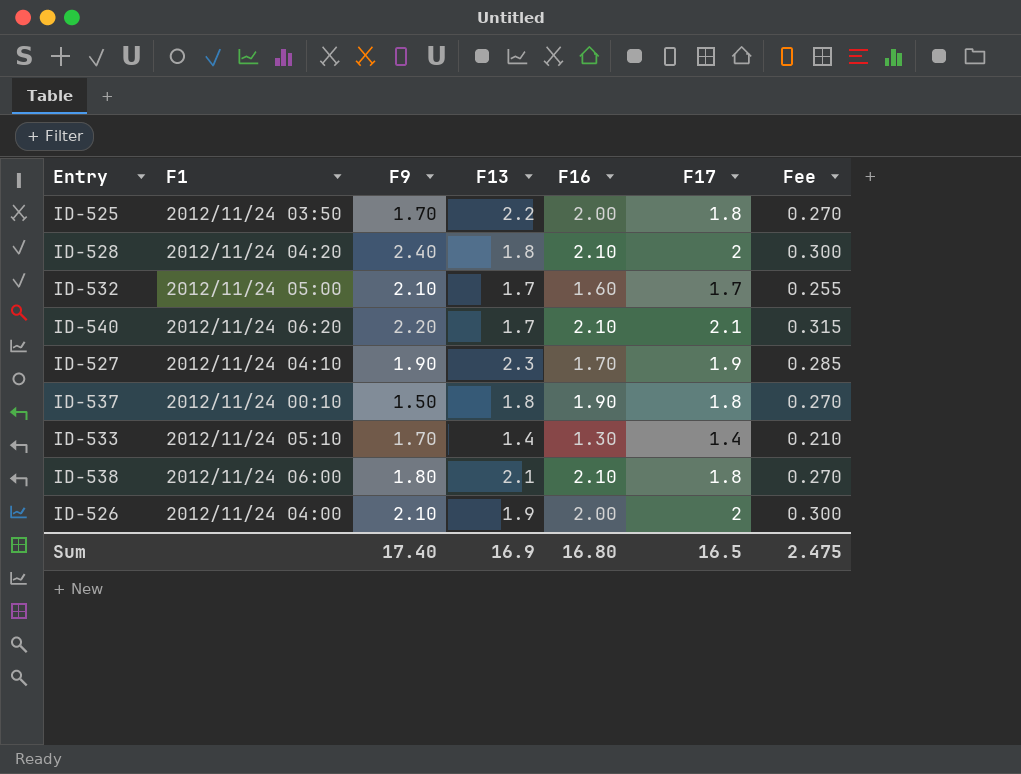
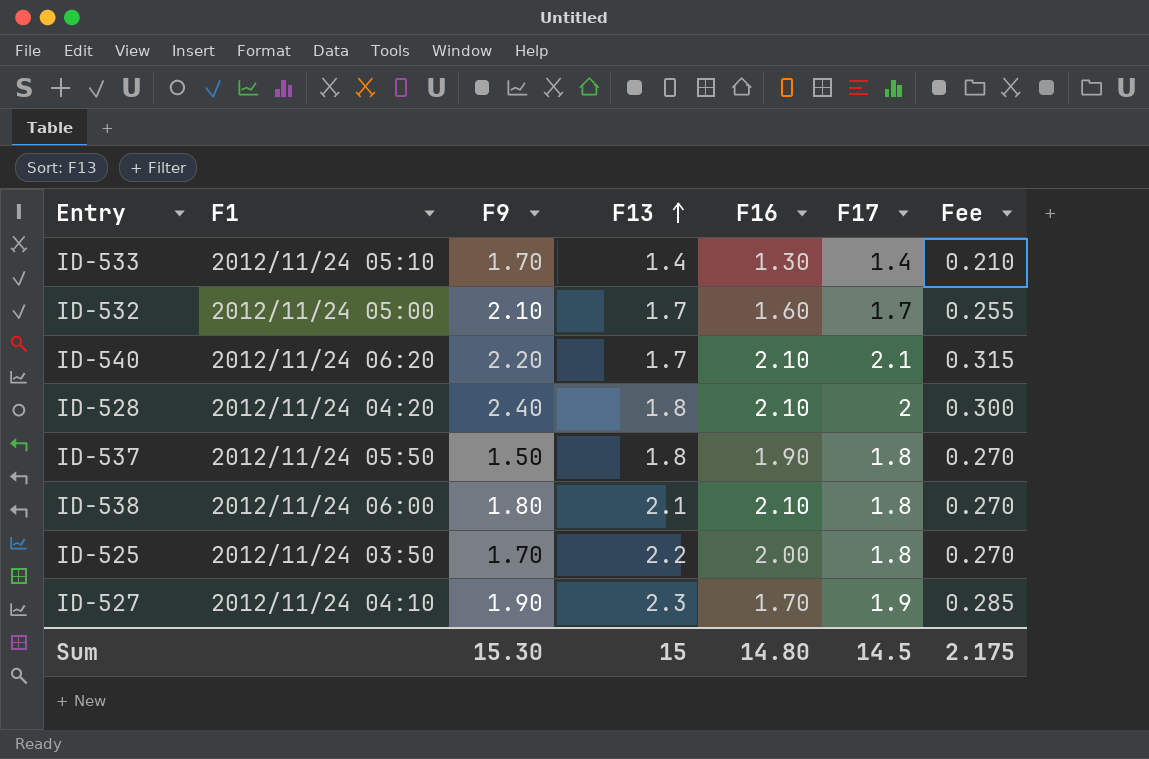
row order: none -> F13 ascending
row ID-526: 2012/11/24 04:00 | 2.10 | 1.9 | 2.00 | 2 | 0.300 -> none
ID-537 | F1: 2012/11/24 00:10 -> 2012/11/24 05:50
Sum | F9: 17.40 -> 15.30
Sum | F13: 16.9 -> 15
Sum | F16: 16.80 -> 14.80
Sum | F17: 16.5 -> 14.5
Sum | Fee: 2.475 -> 2.175

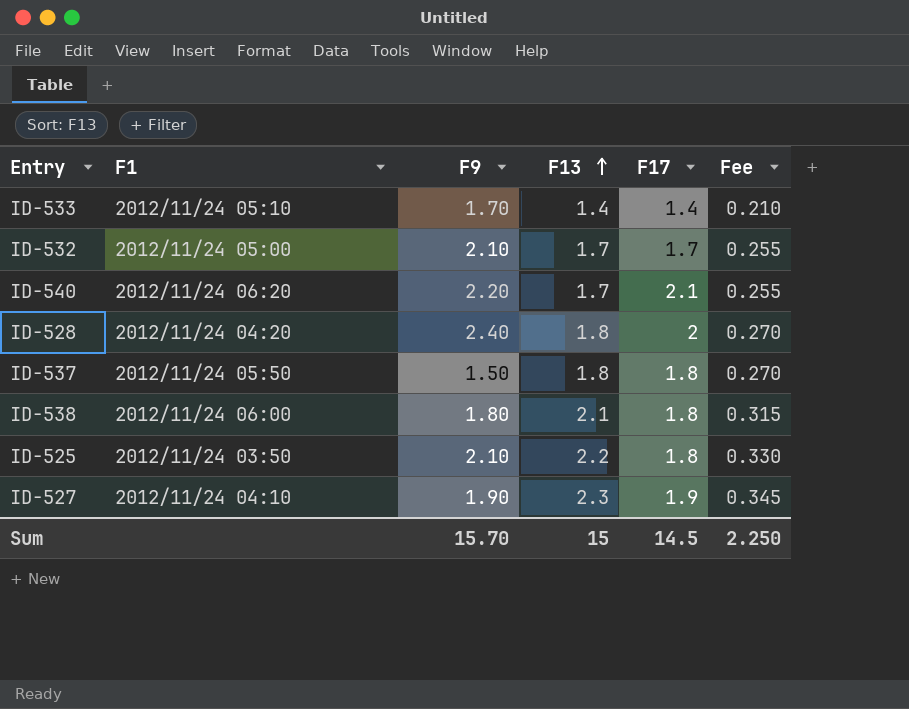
column F16 | position: 5 -> none
column Fee | formula: [F17] * 0.15 -> [F13] * 0.15
ID-525 | F9: 1.70 -> 2.10
Sum | F9: 15.30 -> 15.70
Sum | Fee: 2.175 -> 2.250

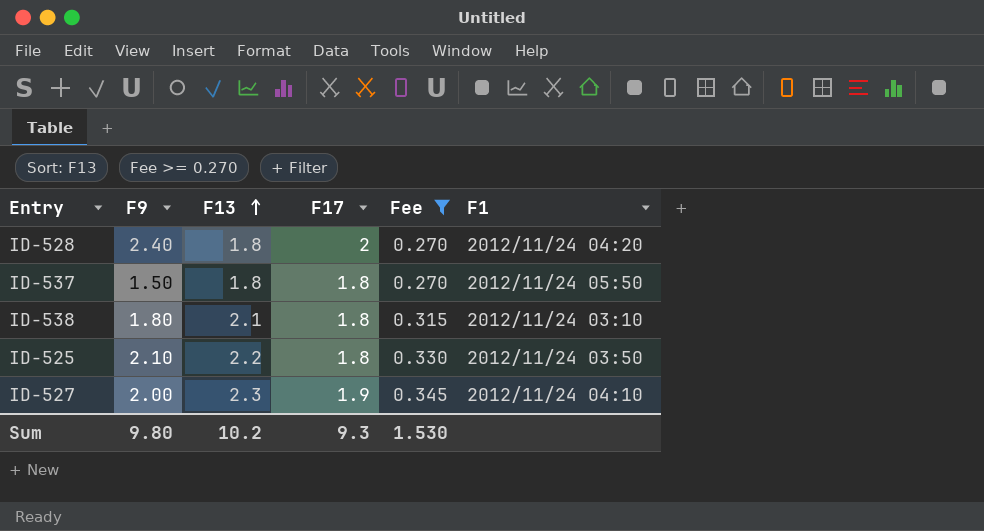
filter: none -> Fee >= 0.270
column F1 | position: 2 -> 6
ID-538 | F1: 2012/11/24 06:00 -> 2012/11/24 03:10
ID-527 | F9: 1.90 -> 2.00
Sum | F9: 15.70 -> 9.80
Sum | F13: 15 -> 10.2
Sum | F17: 14.5 -> 9.3
Sum | Fee: 2.250 -> 1.530

